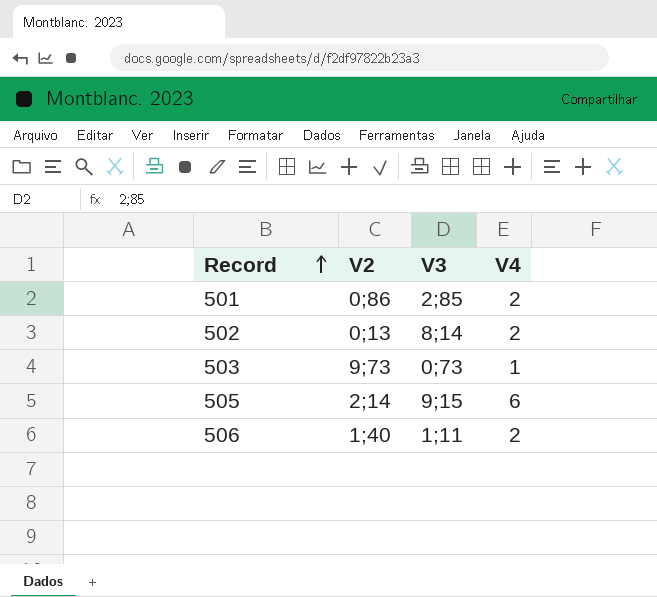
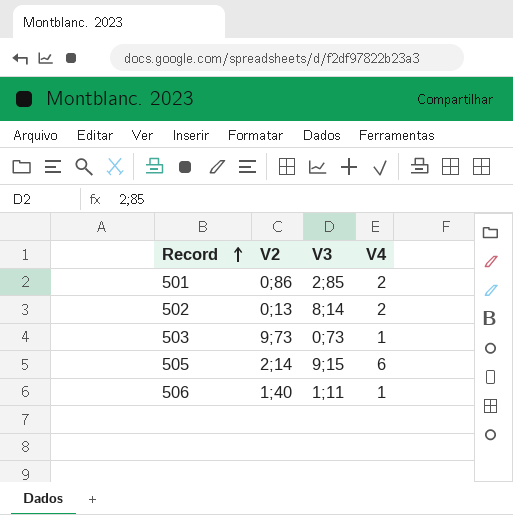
506 | V4: 2 -> 1

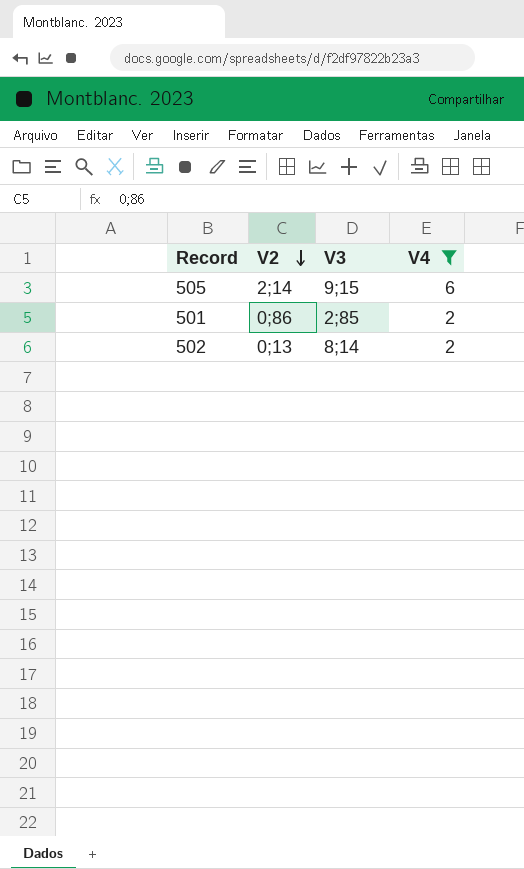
filter: none -> V4 != 1
row order: Record ascending -> V2 descending

